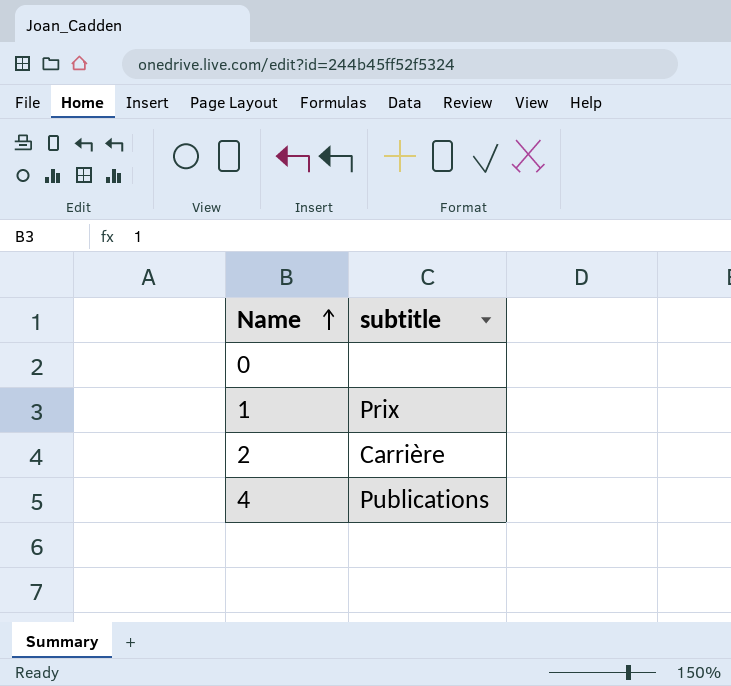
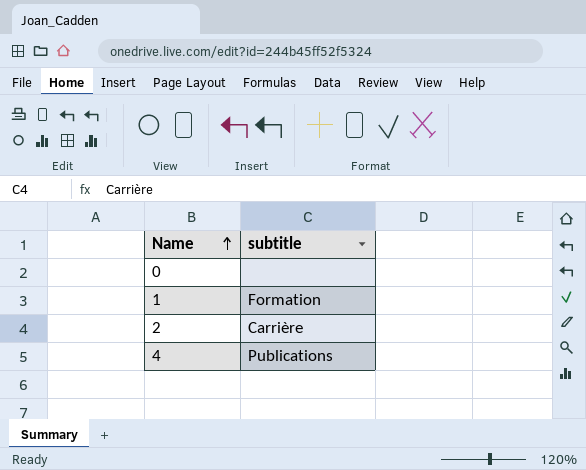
1 | subtitle: Prix -> Formation

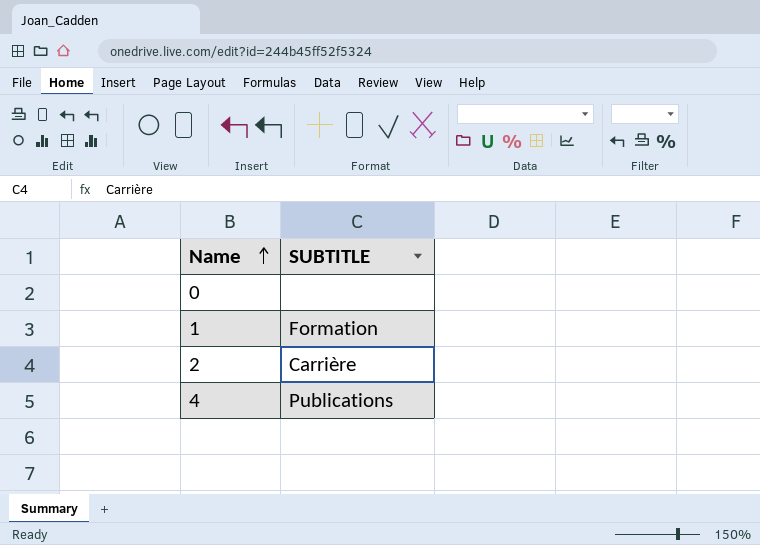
column name: subtitle -> SUBTITLE

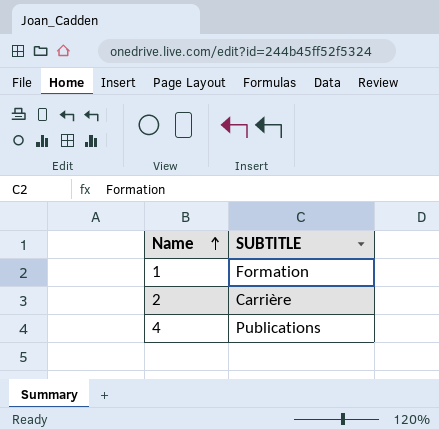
row 0: none -> none

